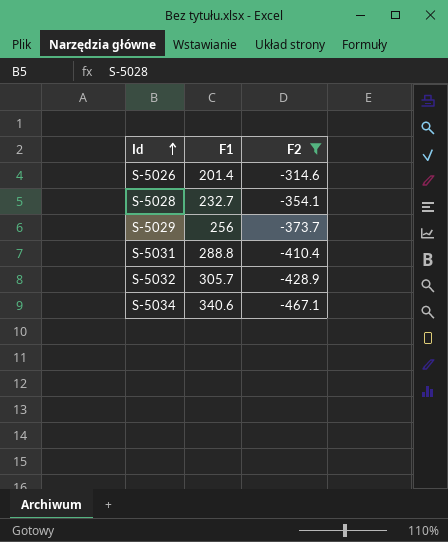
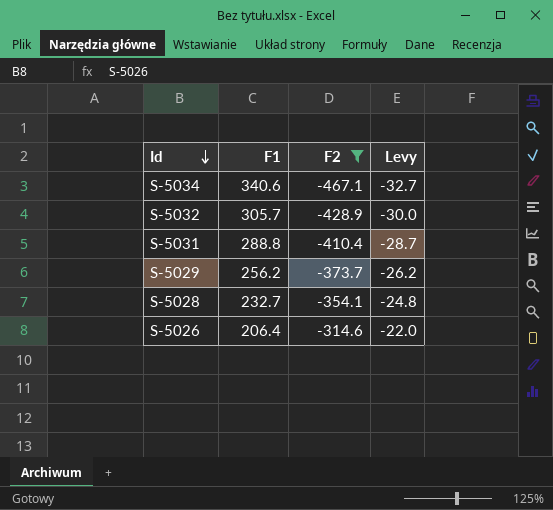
row order: Id ascending -> Id descending
column Levy | formula: none -> [F2] * 0.07
S-5029 | F1: 256 -> 256.2
S-5026 | F1: 201.4 -> 206.4

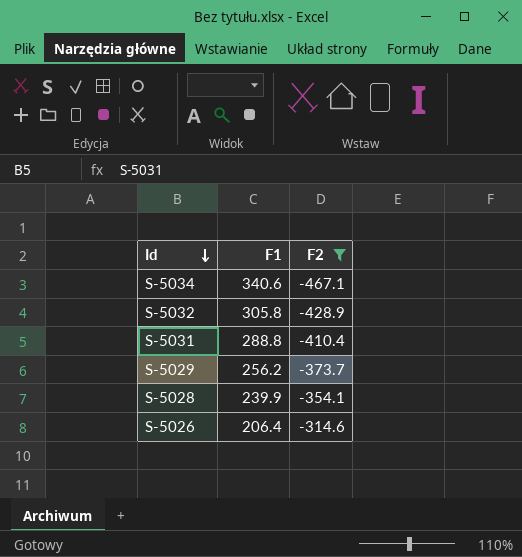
column Levy | formula: [F2] * 0.07 -> none
S-5032 | F1: 305.7 -> 305.8
S-5028 | F1: 232.7 -> 239.9

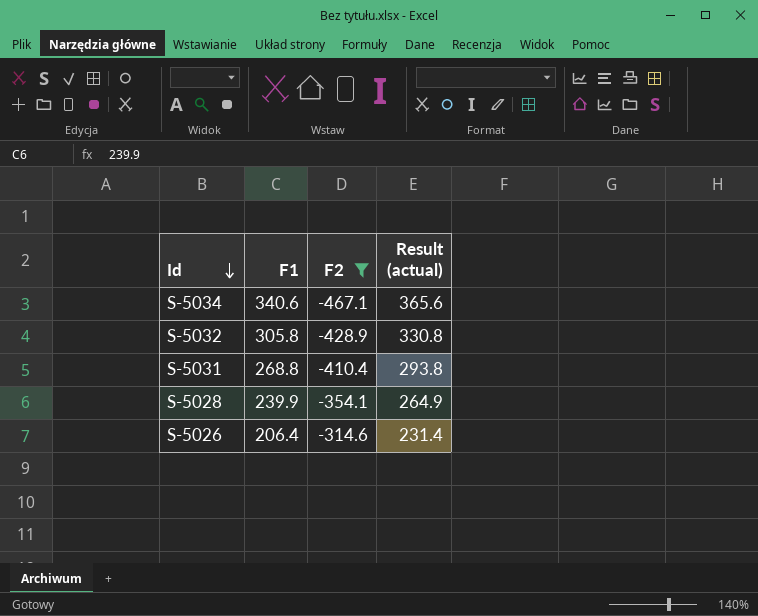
column Result (actual) | formula: none -> [F1] + 25
row S-5029: 256.2 | -373.7 -> none
S-5031 | F1: 288.8 -> 268.8

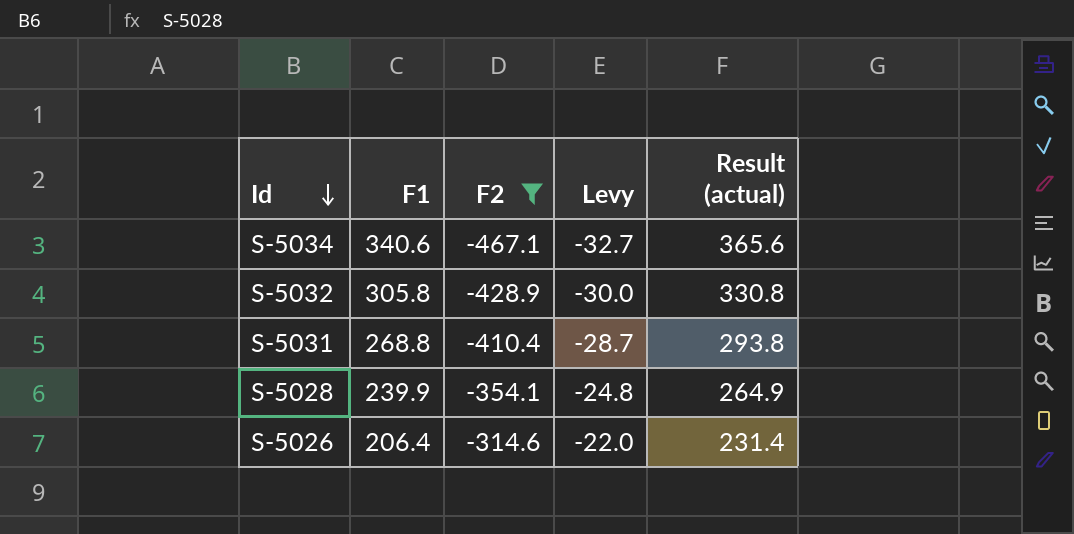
column Levy | formula: none -> [F2] * 0.07

